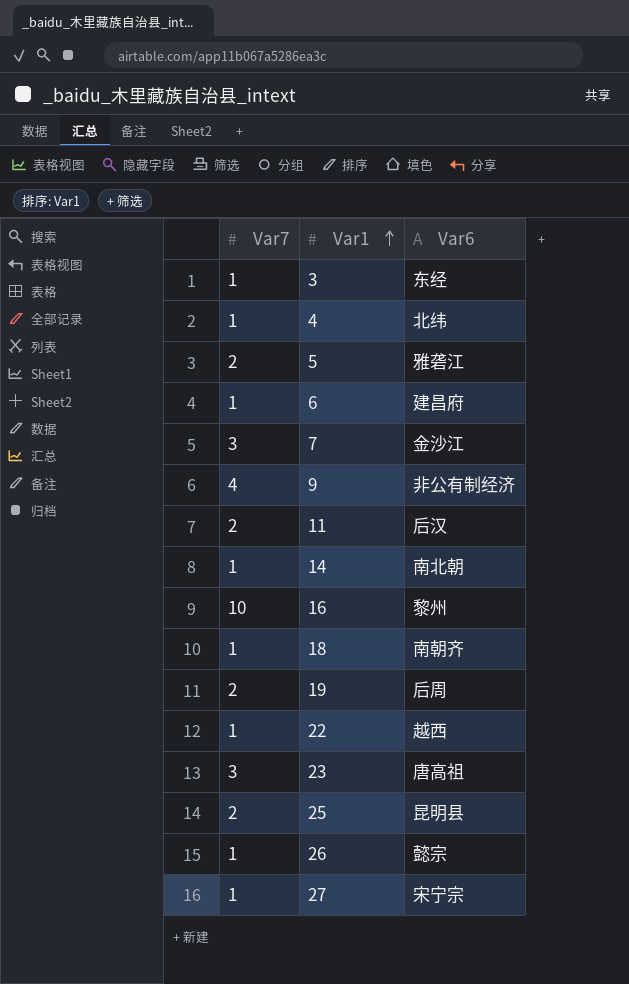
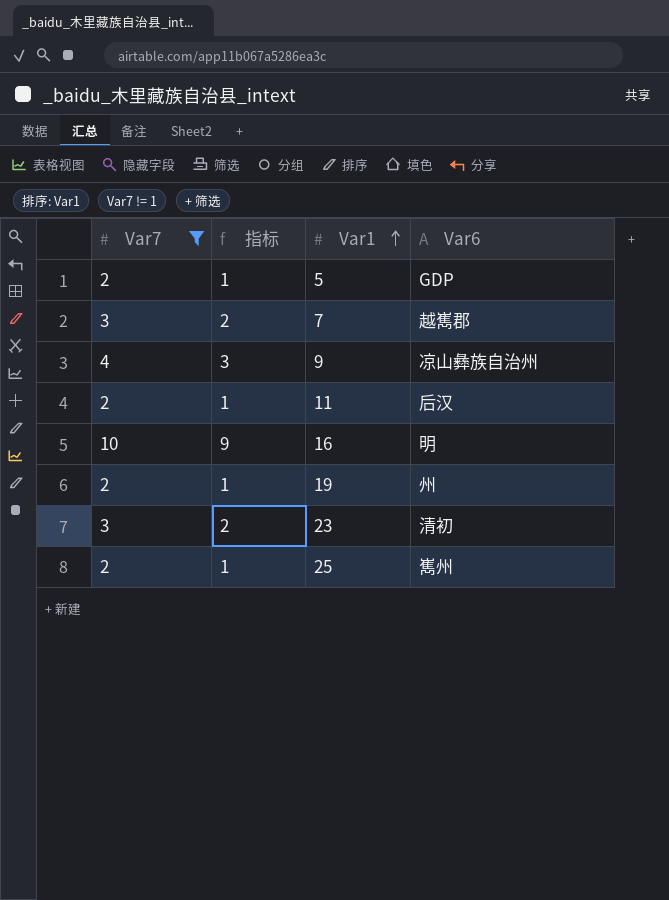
filter: none -> Var7 != 1
column 指标 | formula: none -> [Var7] - 1
5 | Var6: 雅砻江 -> GDP
7 | Var6: 金沙江 -> 越嶲郡
9 | Var6: 非公有制经济 -> 凉山彝族自治州
16 | Var6: 黎州 -> 明
19 | Var6: 后周 -> 州
23 | Var6: 唐高祖 -> 清初
25 | Var6: 昆明县 -> 嶲州

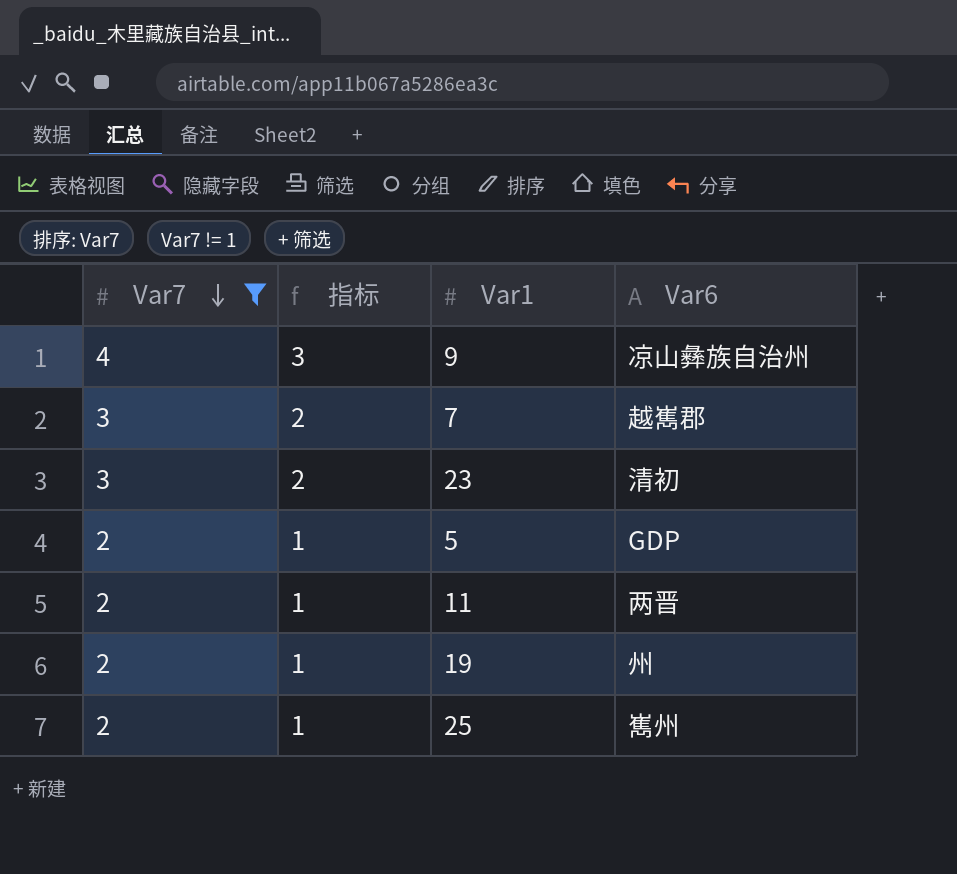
row order: Var1 ascending -> Var7 descending
row 16: 10 | 9 | 明 -> none
11 | Var6: 后汉 -> 两晋

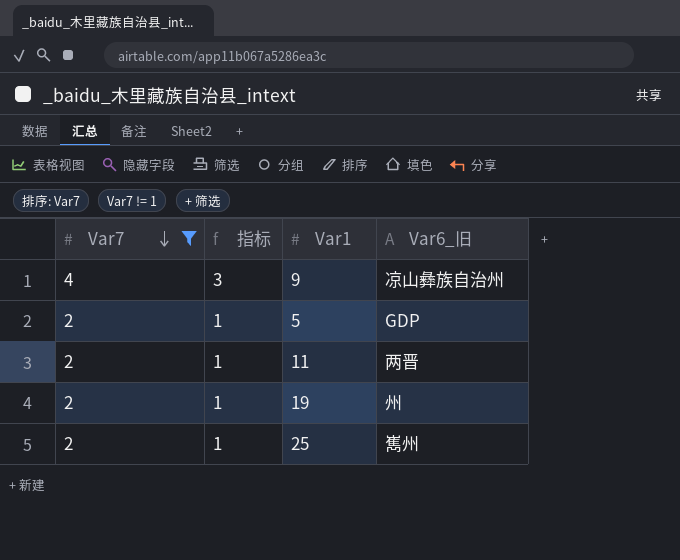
column name: Var6 -> Var6_旧
row 7: 3 | 2 | 越嶲郡 -> none
row 23: 3 | 2 | 清初 -> none

